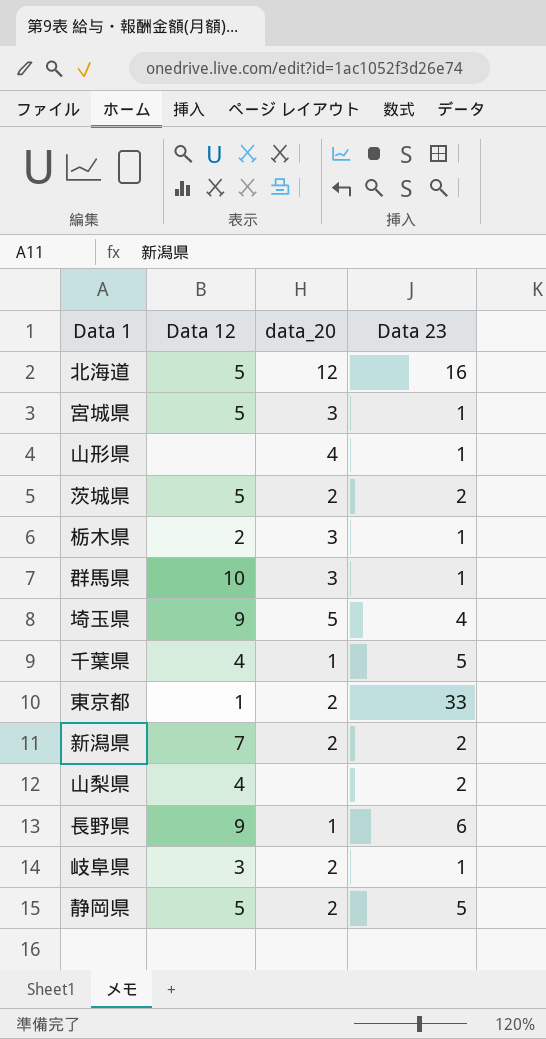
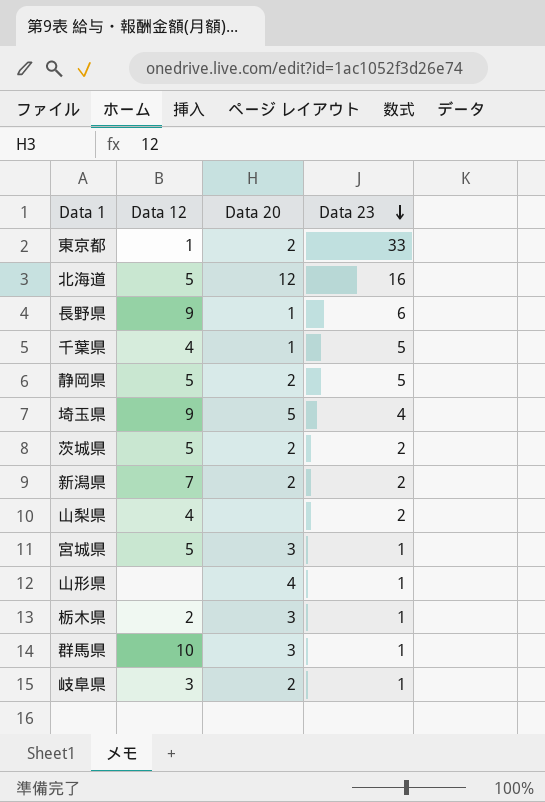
row order: none -> Data 23 descending
column name: data_20 -> Data 20

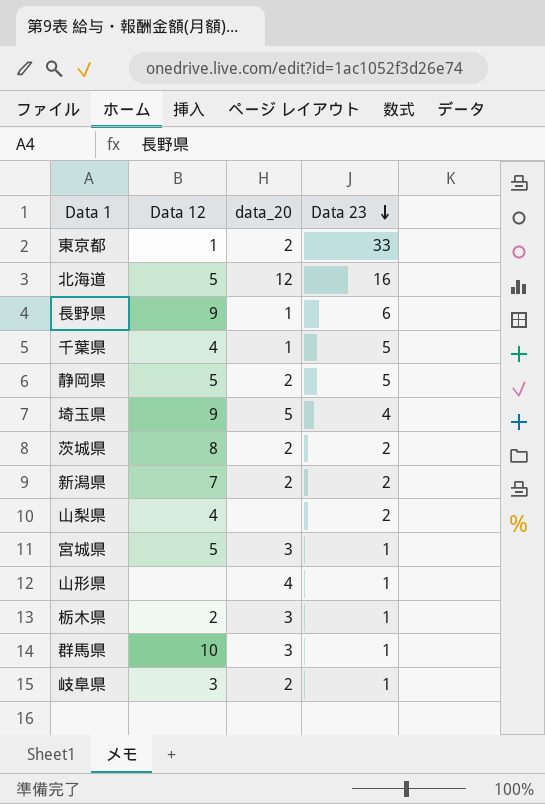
column name: Data 20 -> data_20
茨城県 | Data 12: 5 -> 8

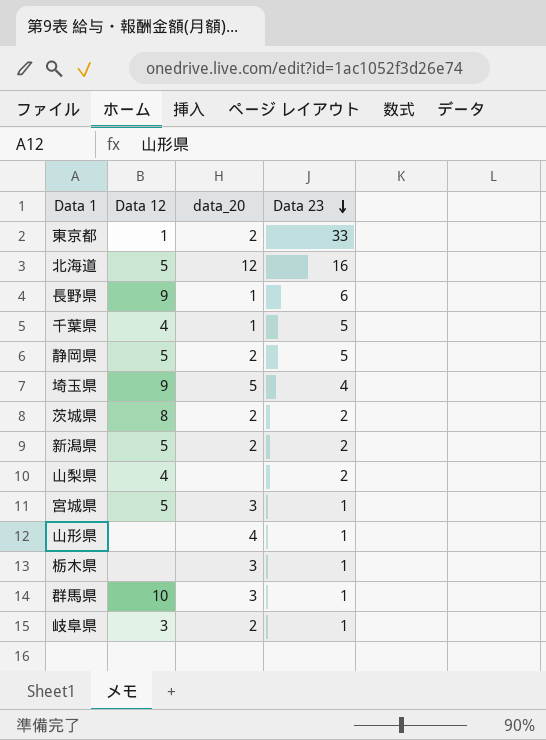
新潟県 | Data 12: 7 -> 5
栃木県 | Data 12: 2 -> none

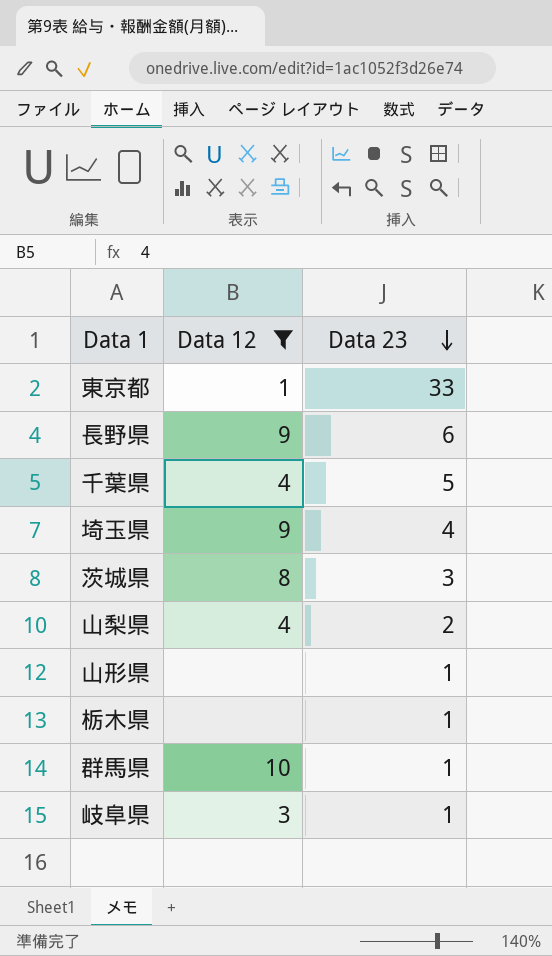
filter: none -> Data 12 != 5
column data_20 | position: 3 -> none
茨城県 | Data 23: 2 -> 3

